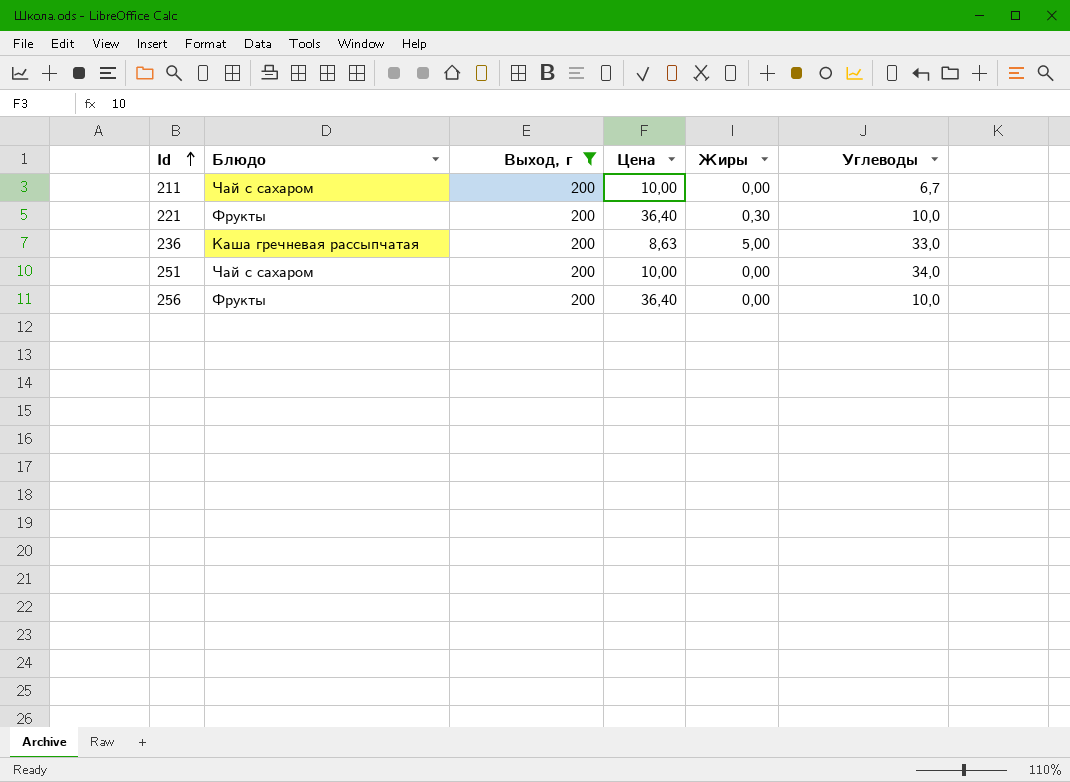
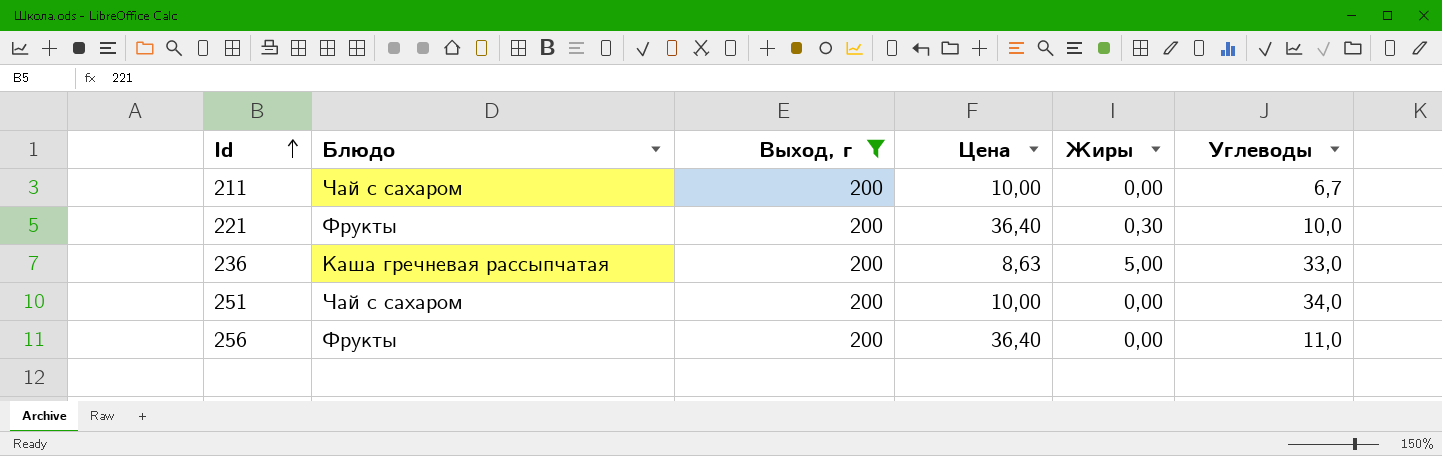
256 | Углеводы: 10,0 -> 11,0

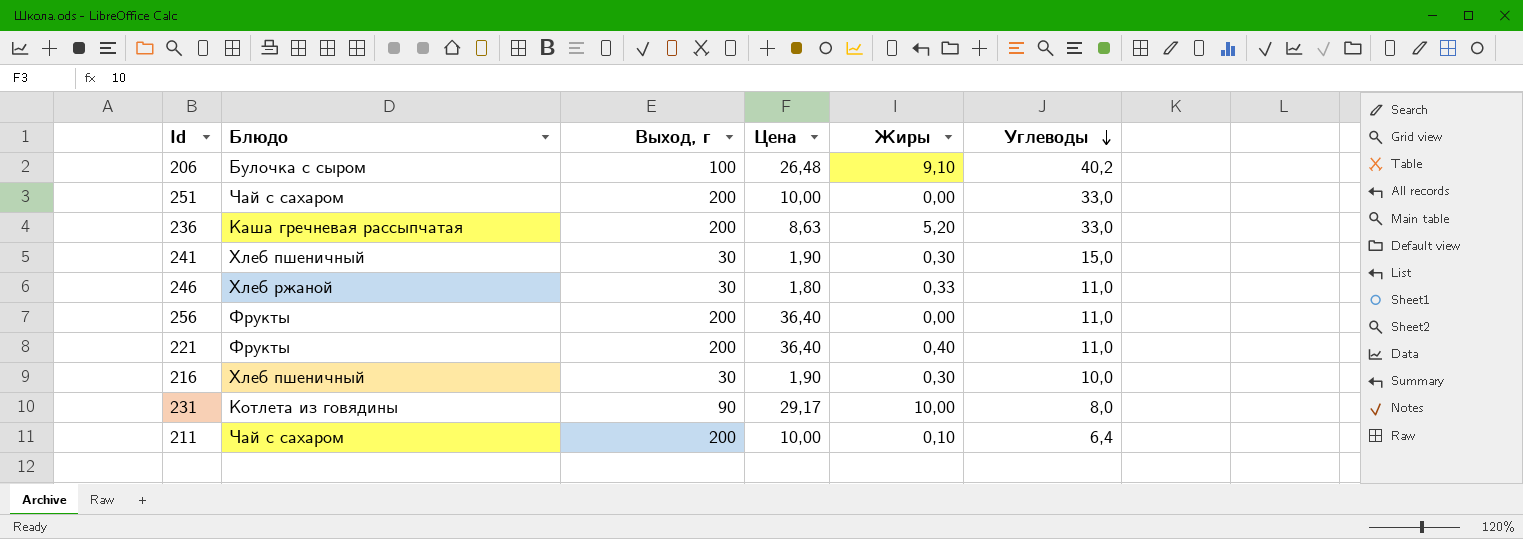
filter: Выход, г = 200 -> none
row order: Id ascending -> Углеводы descending
251 | Углеводы: 34,0 -> 33,0
236 | Жиры: 5,00 -> 5,20
221 | Жиры: 0,30 -> 0,40
221 | Углеводы: 10,0 -> 11,0
211 | Жиры: 0,00 -> 0,10
211 | Углеводы: 6,7 -> 6,4

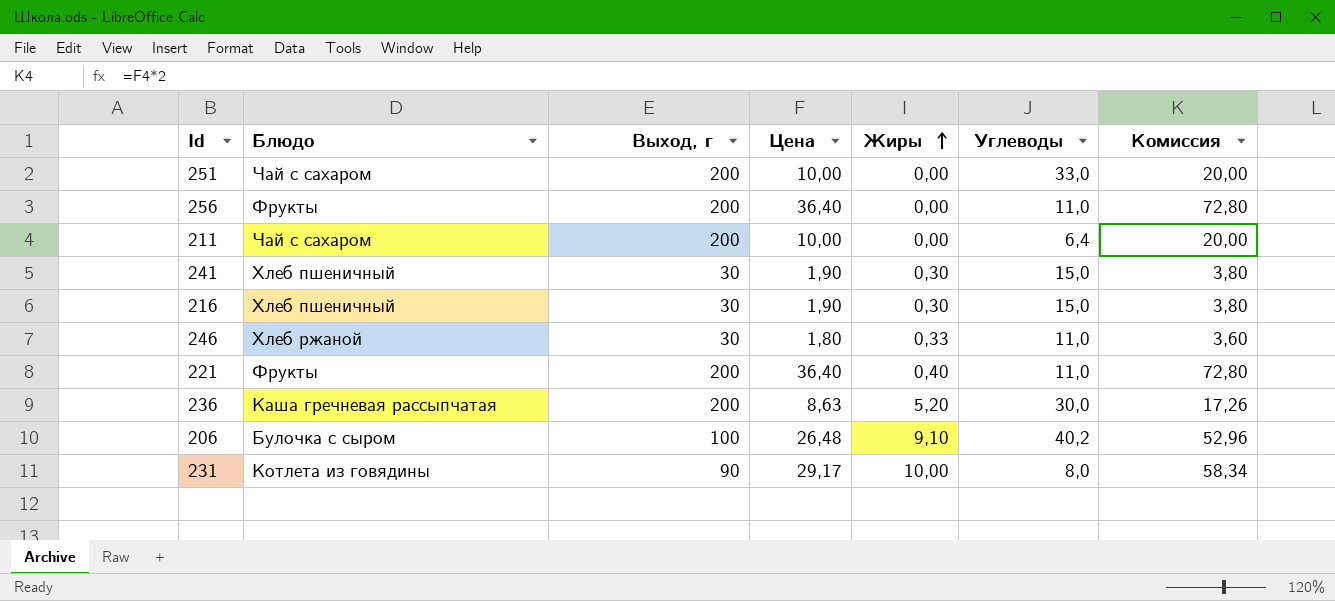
row order: Углеводы descending -> Жиры ascending
column Комиссия | formula: none -> [Цена] * 2
211 | Жиры: 0,10 -> 0,00
216 | Углеводы: 10,0 -> 15,0
236 | Углеводы: 33,0 -> 30,0

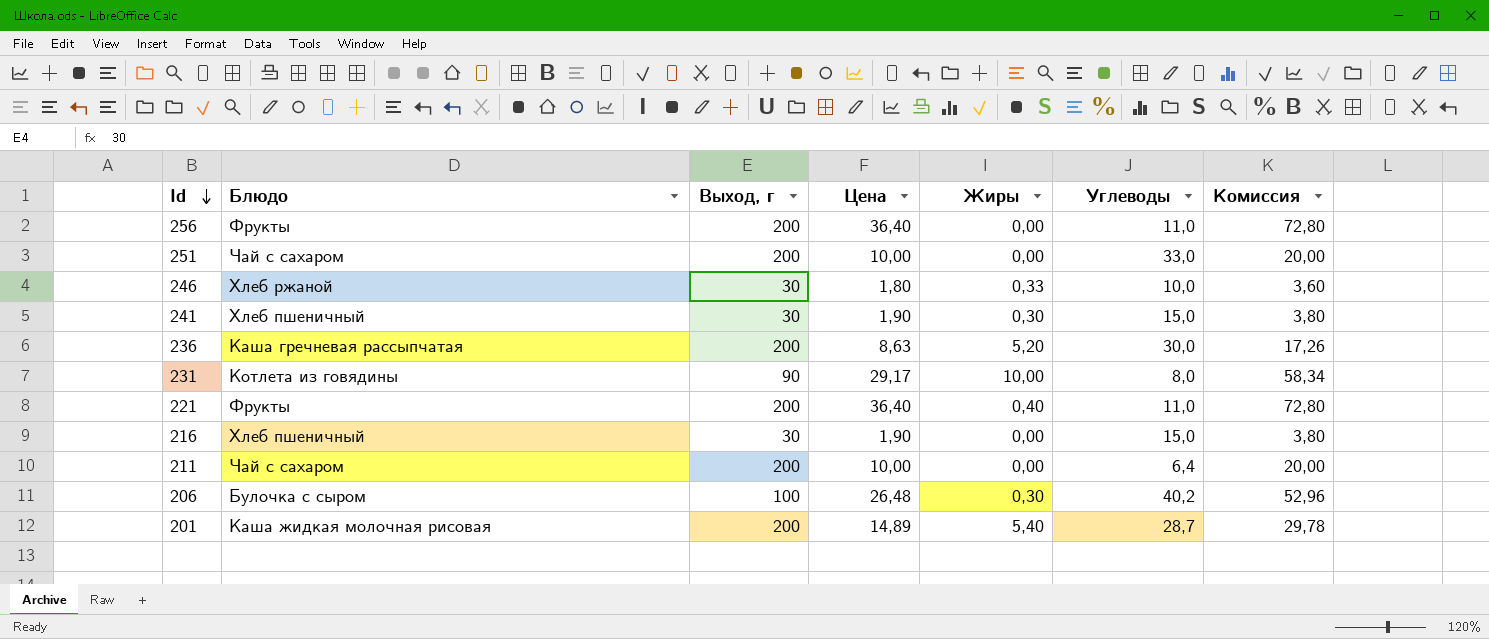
row order: Жиры ascending -> Id descending
246 | Углеводы: 11,0 -> 10,0
216 | Жиры: 0,30 -> 0,00
206 | Жиры: 9,10 -> 0,30
row 201: none -> Каша жидкая молочная рисовая | 200 | 14,89 | 5,40 | 28,7 | 29,78

